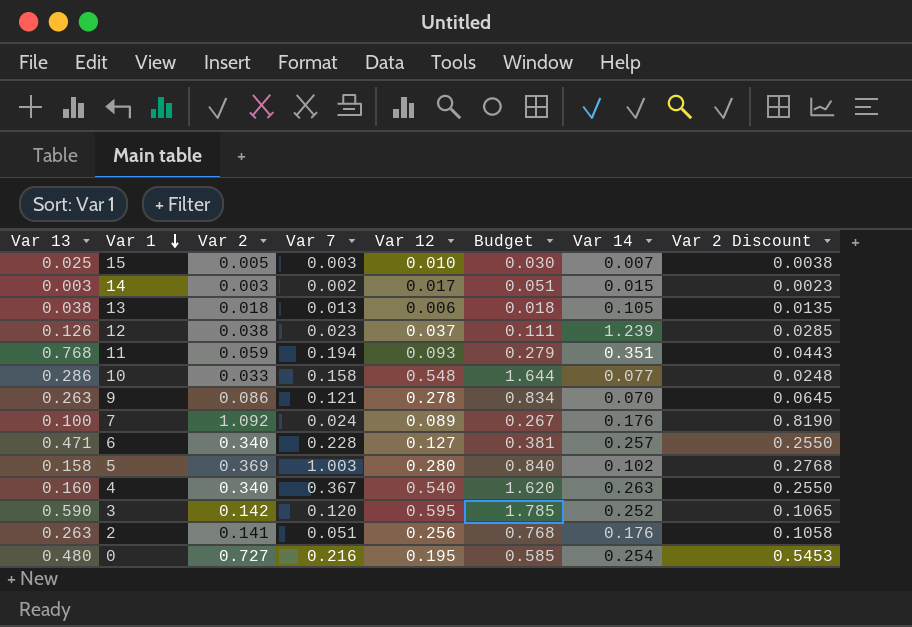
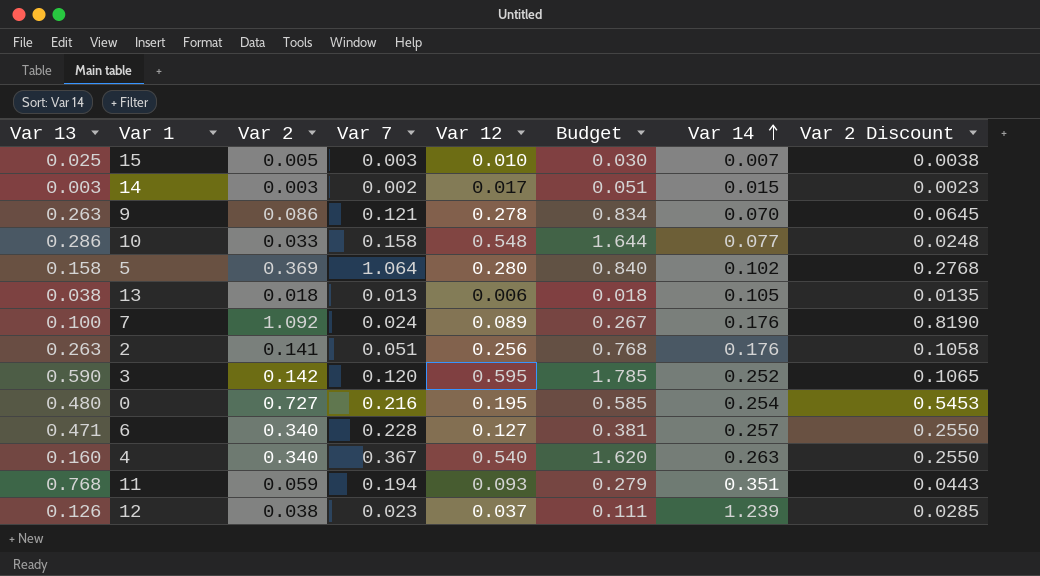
row order: Var 1 descending -> Var 14 ascending
5 | Var 7: 1.003 -> 1.064

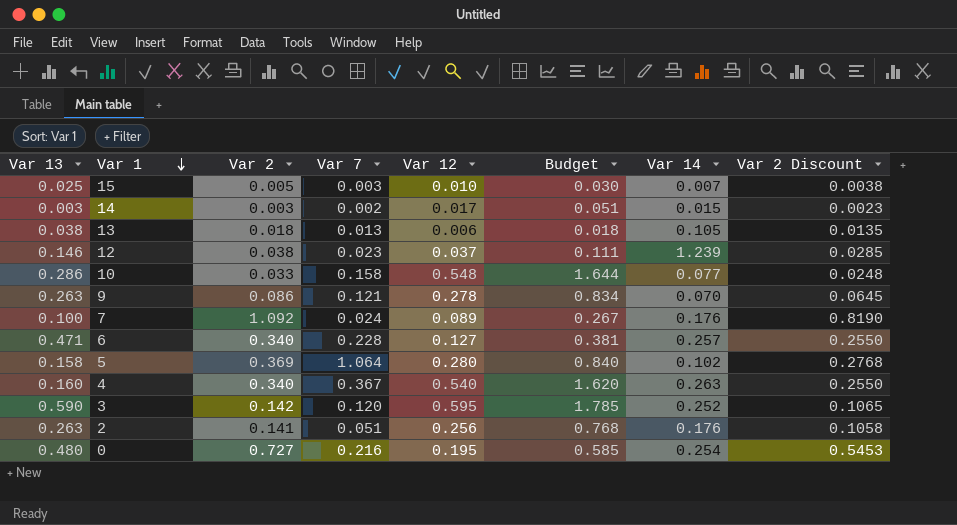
row order: Var 14 ascending -> Var 1 descending
row 11: 0.768 | 0.059 | 0.194 | 0.093 | 0.279 | 0.351 | 0.0443 -> none
12 | Var 13: 0.126 -> 0.146

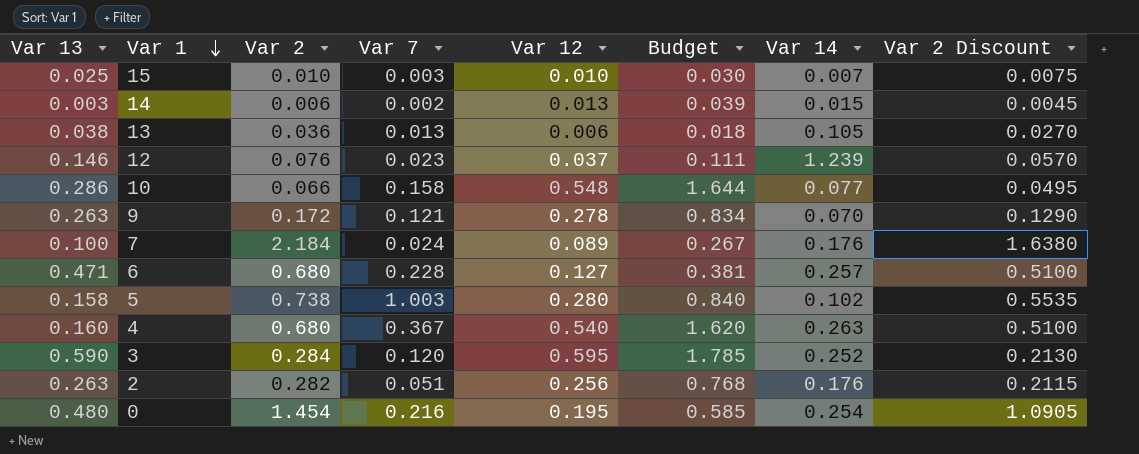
15 | Var 2: 0.005 -> 0.010
15 | Var 2 Discount: 0.0038 -> 0.0075
14 | Var 2: 0.003 -> 0.006
14 | Var 12: 0.017 -> 0.013
14 | Budget: 0.051 -> 0.039
14 | Var 2 Discount: 0.0023 -> 0.0045
13 | Var 2: 0.018 -> 0.036
13 | Var 2 Discount: 0.0135 -> 0.0270
12 | Var 2: 0.038 -> 0.076
12 | Var 2 Discount: 0.0285 -> 0.0570
10 | Var 2: 0.033 -> 0.066
10 | Var 2 Discount: 0.0248 -> 0.0495
9 | Var 2: 0.086 -> 0.172
9 | Var 2 Discount: 0.0645 -> 0.1290
7 | Var 2: 1.092 -> 2.184
7 | Var 2 Discount: 0.8190 -> 1.6380
6 | Var 2: 0.340 -> 0.680
6 | Var 2 Discount: 0.2550 -> 0.5100
5 | Var 2: 0.369 -> 0.738
5 | Var 7: 1.064 -> 1.003
5 | Var 2 Discount: 0.2768 -> 0.5535
4 | Var 2: 0.340 -> 0.680
4 | Var 2 Discount: 0.2550 -> 0.5100
3 | Var 2: 0.142 -> 0.284
3 | Var 2 Discount: 0.1065 -> 0.2130
2 | Var 2: 0.141 -> 0.282
2 | Var 2 Discount: 0.1058 -> 0.2115
0 | Var 2: 0.727 -> 1.454
0 | Var 2 Discount: 0.5453 -> 1.0905

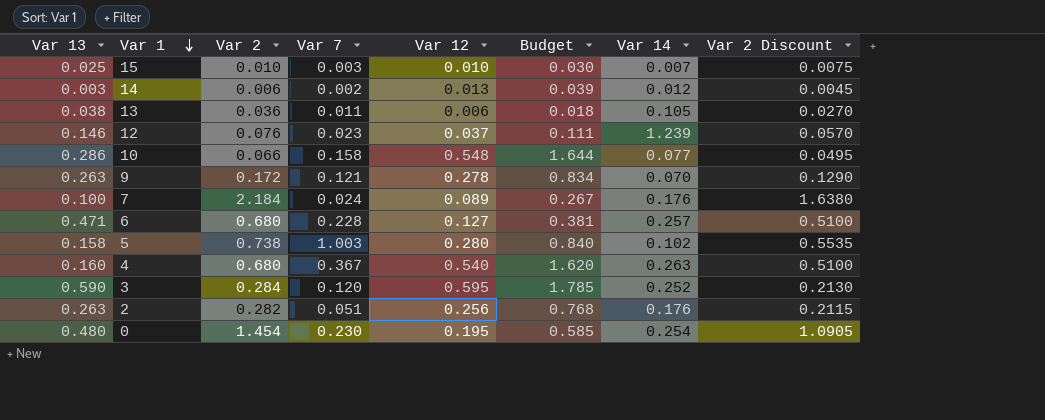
14 | Var 14: 0.015 -> 0.012
13 | Var 7: 0.013 -> 0.011
0 | Var 7: 0.216 -> 0.230

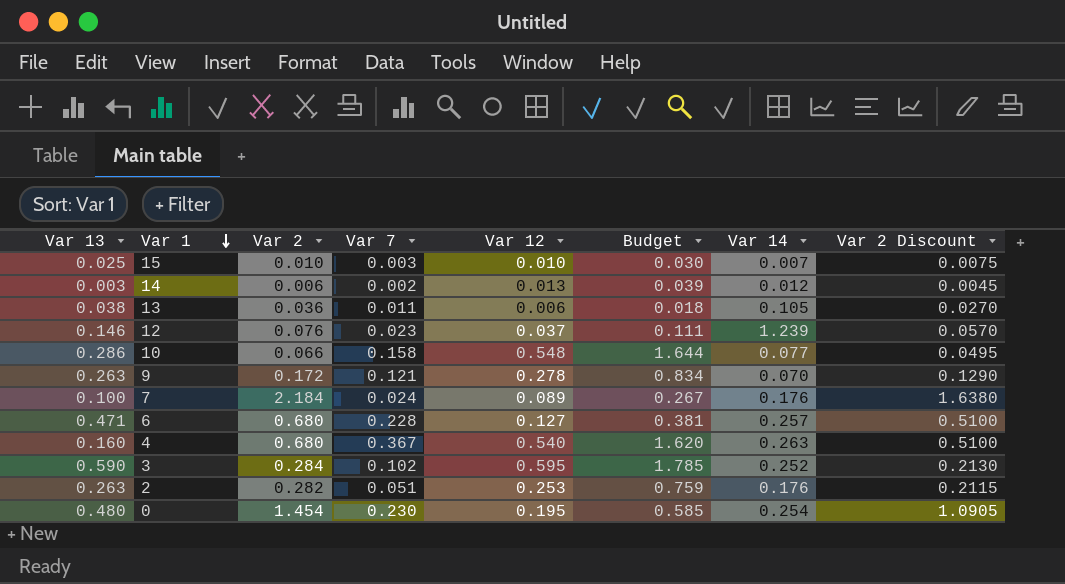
row 5: 0.158 | 0.738 | 1.003 | 0.280 | 0.840 | 0.102 | 0.5535 -> none
3 | Var 7: 0.120 -> 0.102
2 | Var 12: 0.256 -> 0.253
2 | Budget: 0.768 -> 0.759

